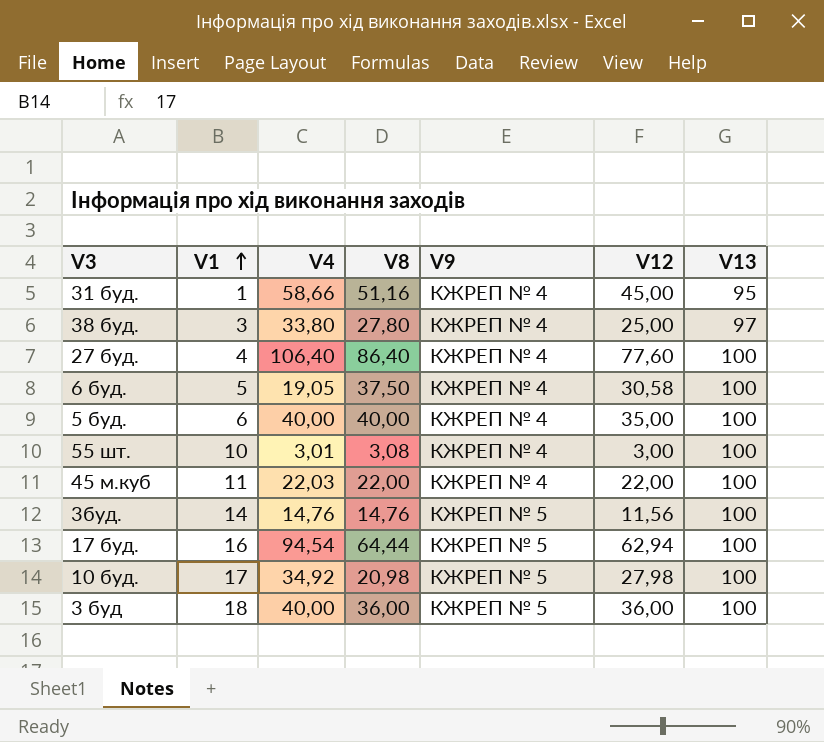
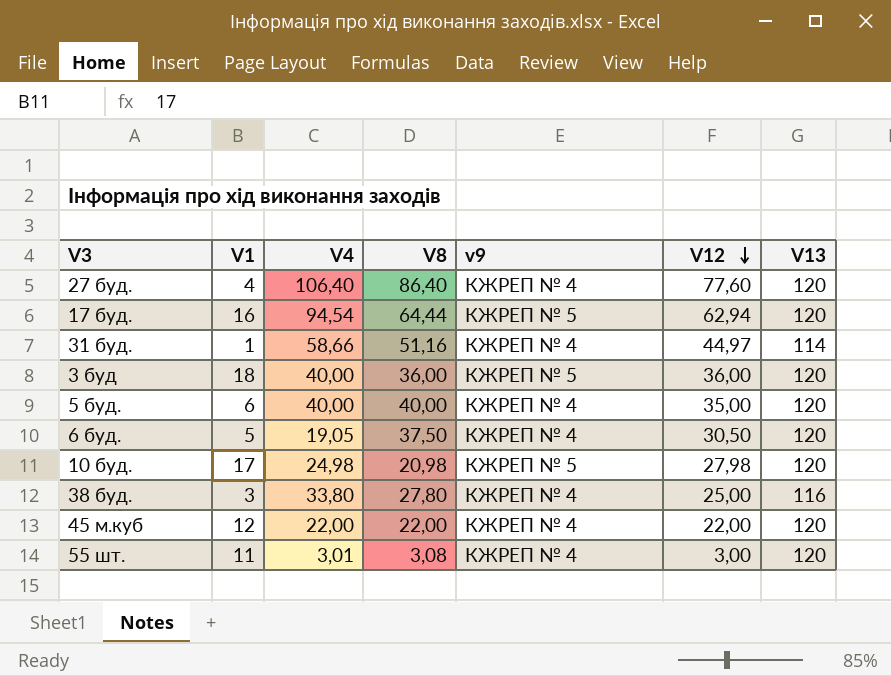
row order: V1 ascending -> V12 descending
column name: V9 -> v9
row 3буд.: 14 | 14,76 | 14,76 | КЖРЕП № 5 | 11,56 | 100 -> none
27 буд. | V13: 100 -> 120
17 буд. | V13: 100 -> 120
31 буд. | V12: 45,00 -> 44,97
31 буд. | V13: 95 -> 114
3 буд | V13: 100 -> 120
5 буд. | V13: 100 -> 120
6 буд. | V12: 30,58 -> 30,50
6 буд. | V13: 100 -> 120
10 буд. | V4: 34,92 -> 24,98
10 буд. | V13: 100 -> 120
38 буд. | V13: 97 -> 116
45 м.куб | V1: 11 -> 12
45 м.куб | V4: 22,03 -> 22,00
45 м.куб | V13: 100 -> 120
55 шт. | V1: 10 -> 11
55 шт. | V13: 100 -> 120

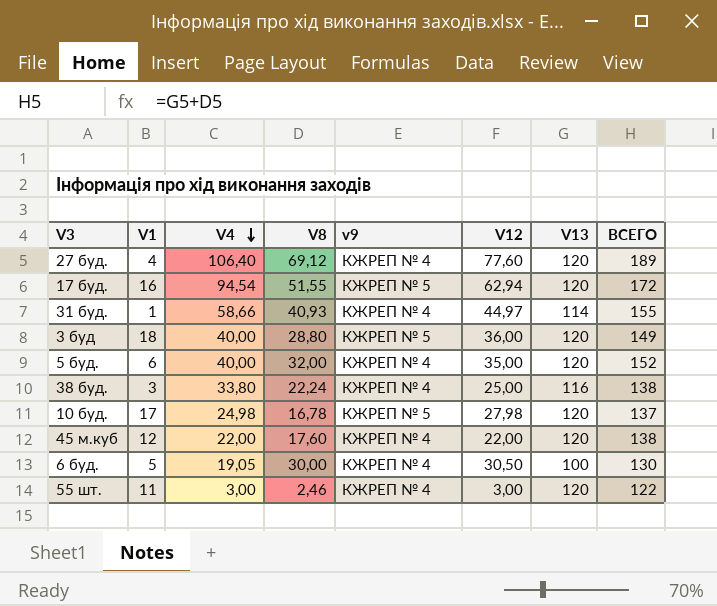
row order: V12 descending -> V4 descending
column ВСЕГО | formula: none -> [V8] + [V13]
27 буд. | V8: 86,40 -> 69,12
17 буд. | V8: 64,44 -> 51,55
31 буд. | V8: 51,16 -> 40,93
3 буд | V8: 36,00 -> 28,80
5 буд. | V8: 40,00 -> 32,00
38 буд. | V8: 27,80 -> 22,24
10 буд. | V8: 20,98 -> 16,78
45 м.куб | V8: 22,00 -> 17,60
6 буд. | V8: 37,50 -> 30,00
6 буд. | V13: 120 -> 100
55 шт. | V4: 3,01 -> 3,00
55 шт. | V8: 3,08 -> 2,46

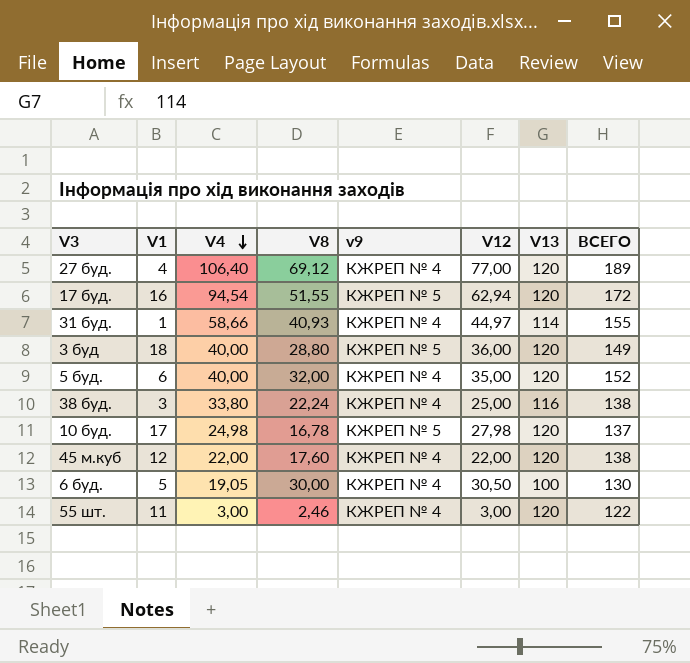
27 буд. | V12: 77,60 -> 77,00

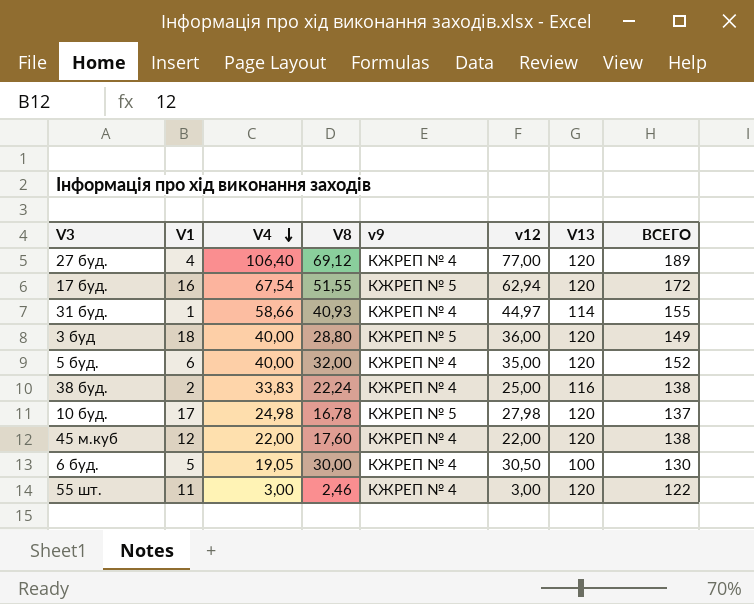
column name: V12 -> v12
17 буд. | V4: 94,54 -> 67,54
38 буд. | V1: 3 -> 2
38 буд. | V4: 33,80 -> 33,83

